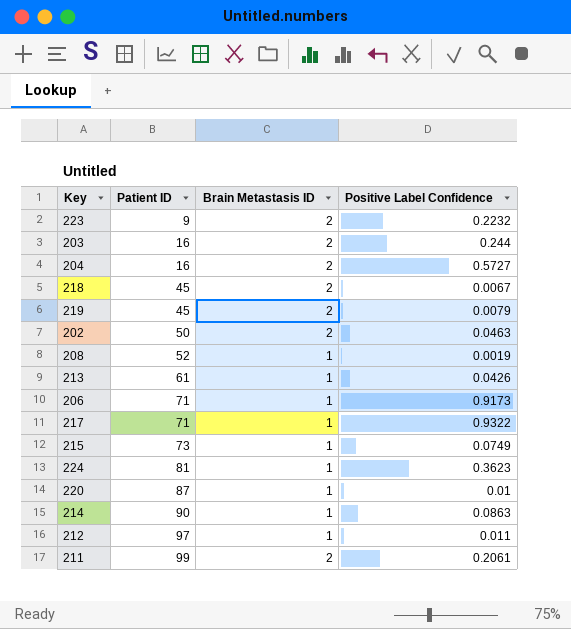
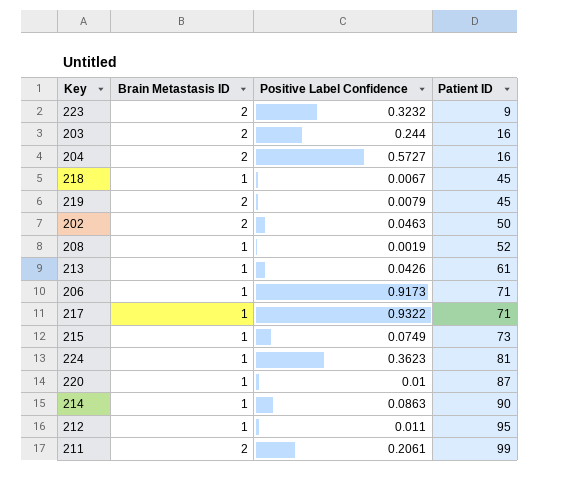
column Patient ID | position: 2 -> 4
223 | Positive Label Confidence: 0.2232 -> 0.3232
218 | Brain Metastasis ID: 2 -> 1
212 | Patient ID: 97 -> 95

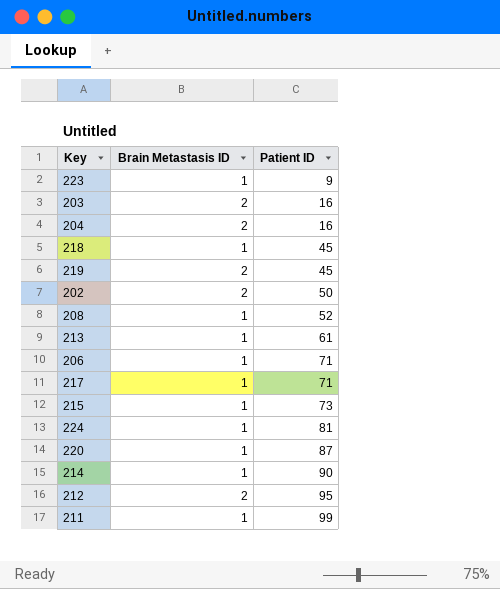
column Positive Label Confidence | position: 3 -> none
223 | Brain Metastasis ID: 2 -> 1
212 | Brain Metastasis ID: 1 -> 2
211 | Brain Metastasis ID: 2 -> 1

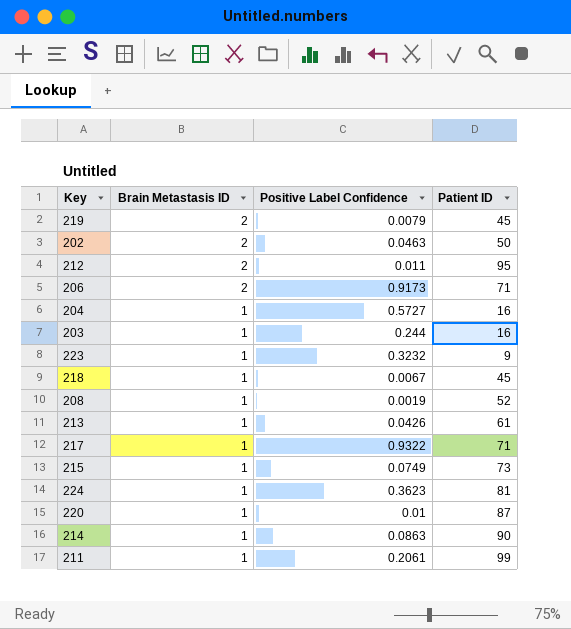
row order: Patient ID ascending -> Brain Metastasis ID descending
column Positive Label Confidence | position: none -> 3
206 | Brain Metastasis ID: 1 -> 2
204 | Brain Metastasis ID: 2 -> 1
203 | Brain Metastasis ID: 2 -> 1

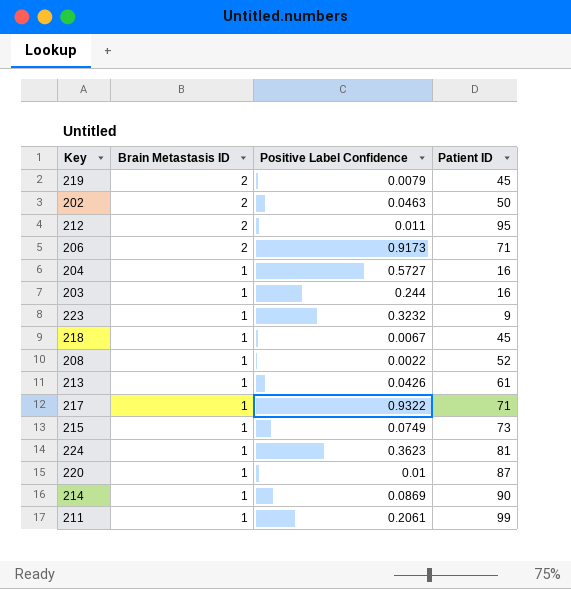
208 | Positive Label Confidence: 0.0019 -> 0.0022
214 | Positive Label Confidence: 0.0863 -> 0.0869

